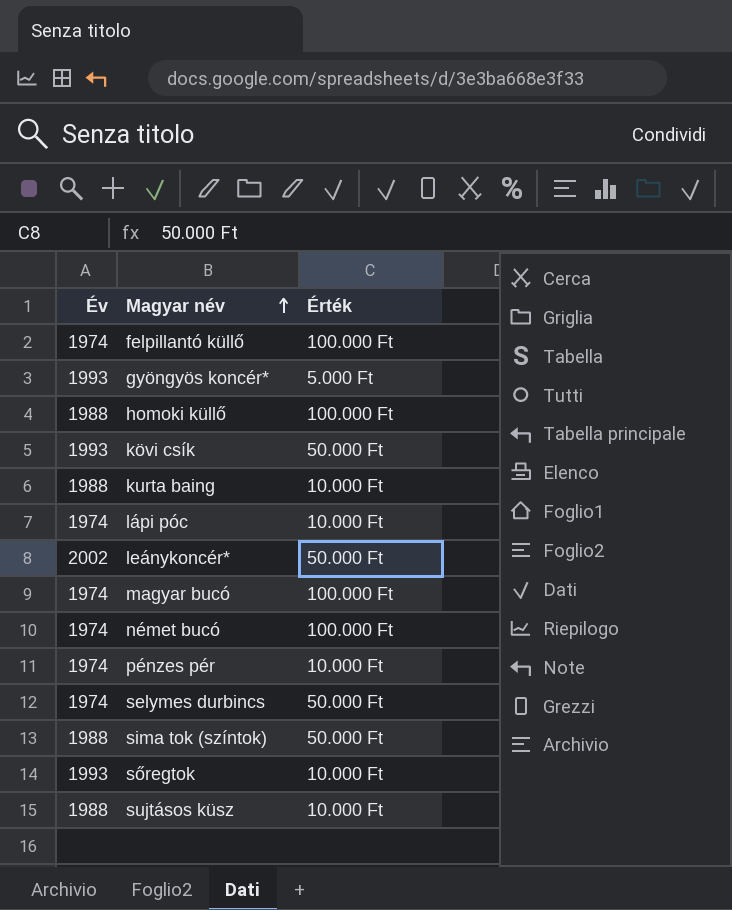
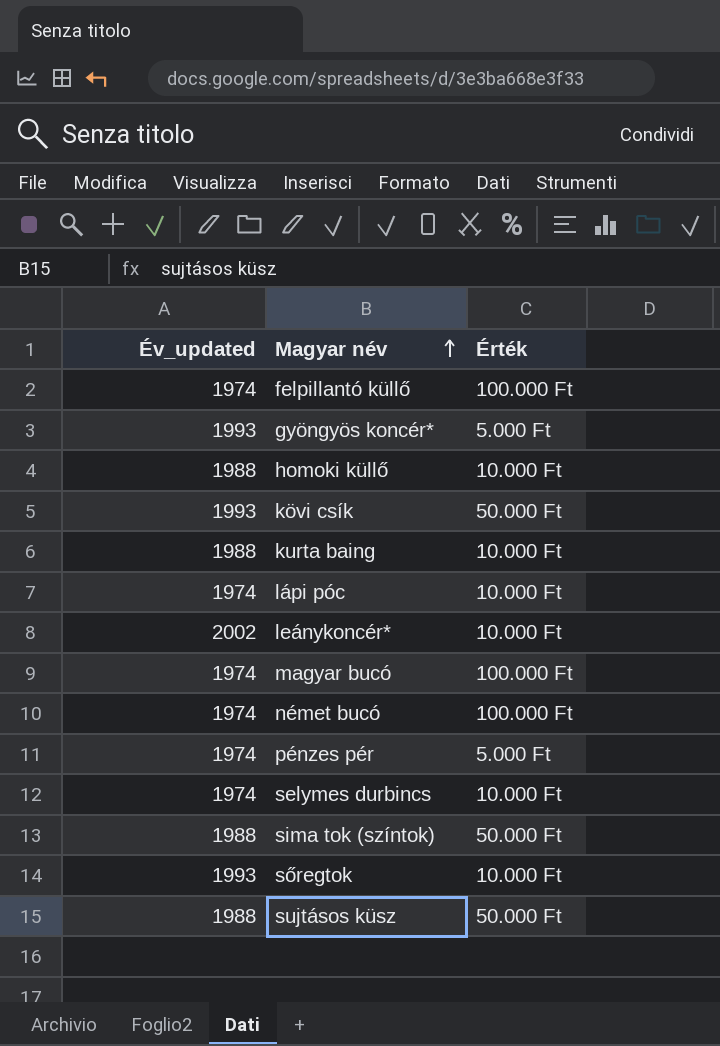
column name: Év -> Év_updated
homoki küllő | Érték: 100.000 Ft -> 10.000 Ft
leánykoncér* | Érték: 50.000 Ft -> 10.000 Ft
pénzes pér | Érték: 10.000 Ft -> 5.000 Ft
selymes durbincs | Érték: 50.000 Ft -> 10.000 Ft
sujtásos küsz | Érték: 10.000 Ft -> 50.000 Ft

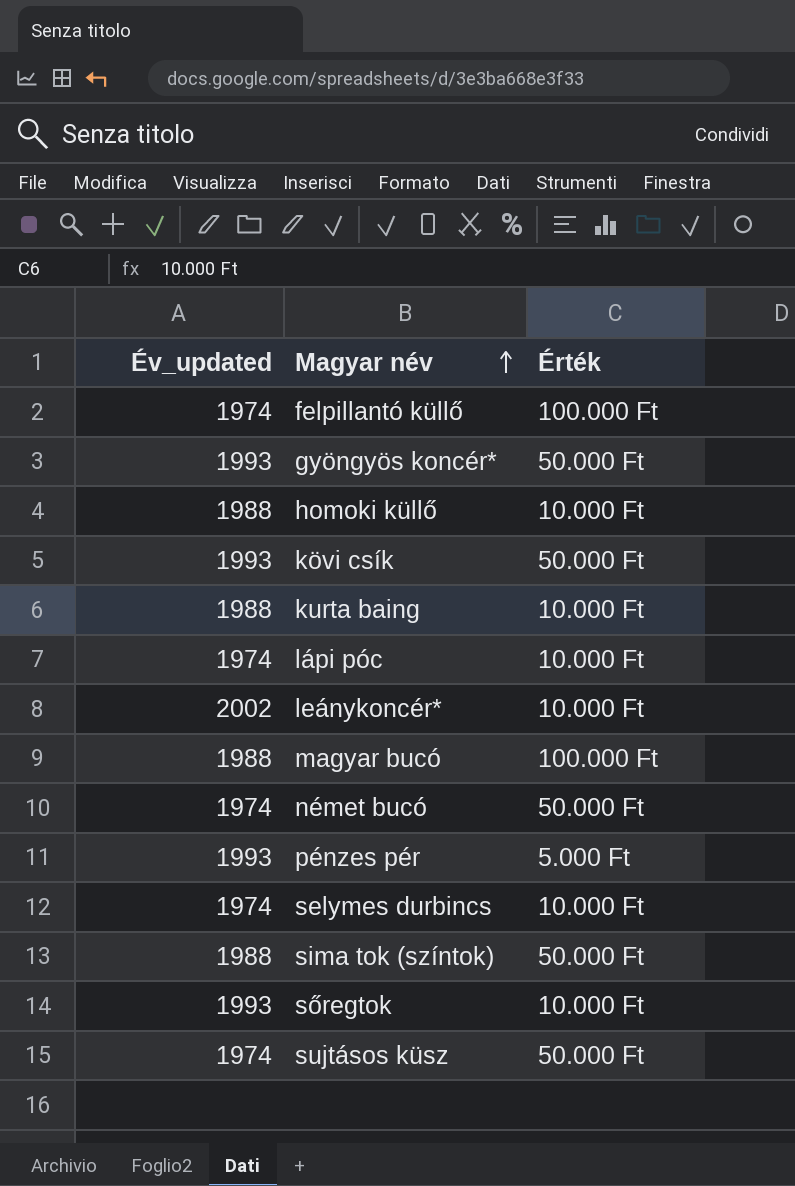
gyöngyös koncér* | Érték: 5.000 Ft -> 50.000 Ft
magyar bucó | Év_updated: 1974 -> 1988
német bucó | Érték: 100.000 Ft -> 50.000 Ft
pénzes pér | Év_updated: 1974 -> 1993
sujtásos küsz | Év_updated: 1988 -> 1974

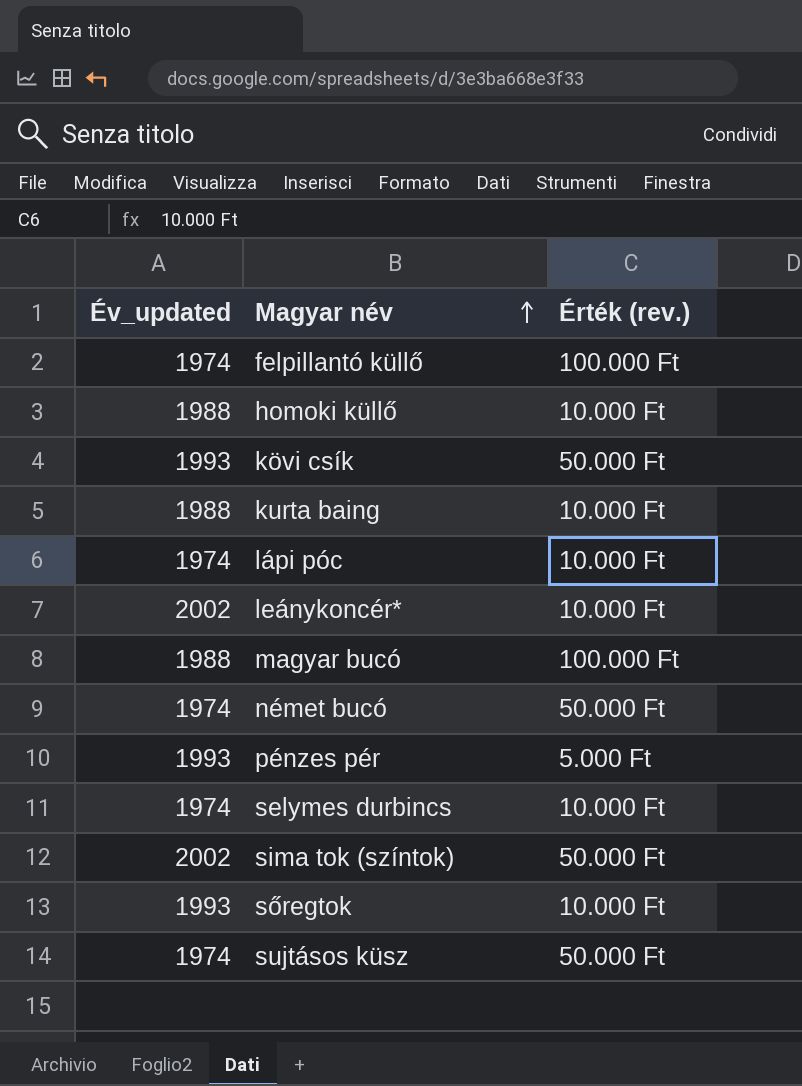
column name: Érték -> Érték (rev.)
row gyöngyös koncér*: 1993 | 50.000 Ft -> none
sima tok (színtok) | Év_updated: 1988 -> 2002

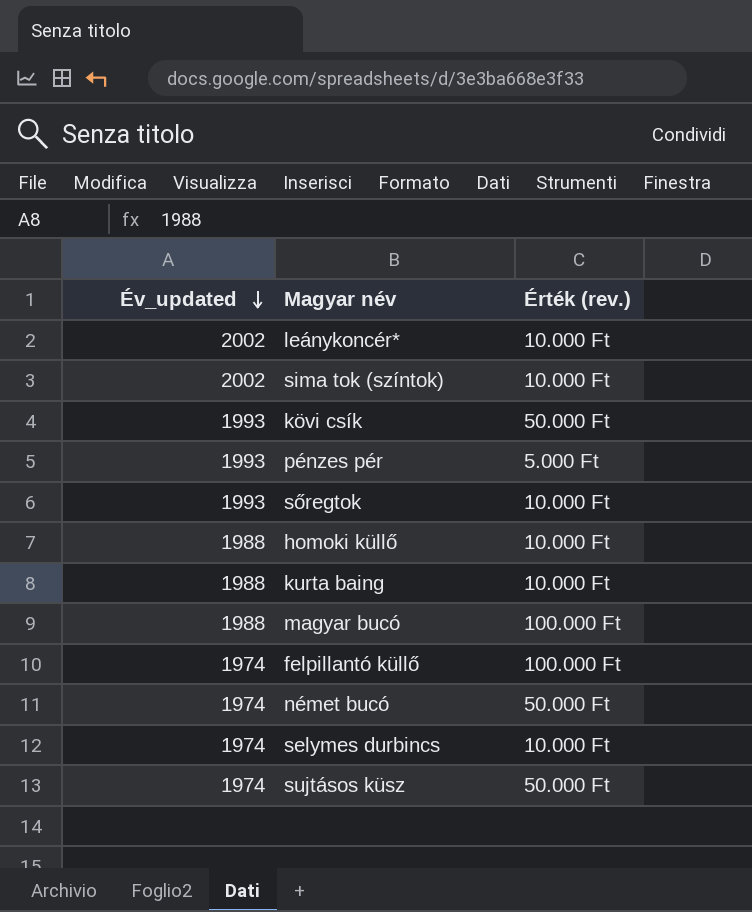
row order: Magyar név ascending -> Év_updated descending
row lápi póc: 1974 | 10.000 Ft -> none
sima tok (színtok) | Érték (rev.): 50.000 Ft -> 10.000 Ft

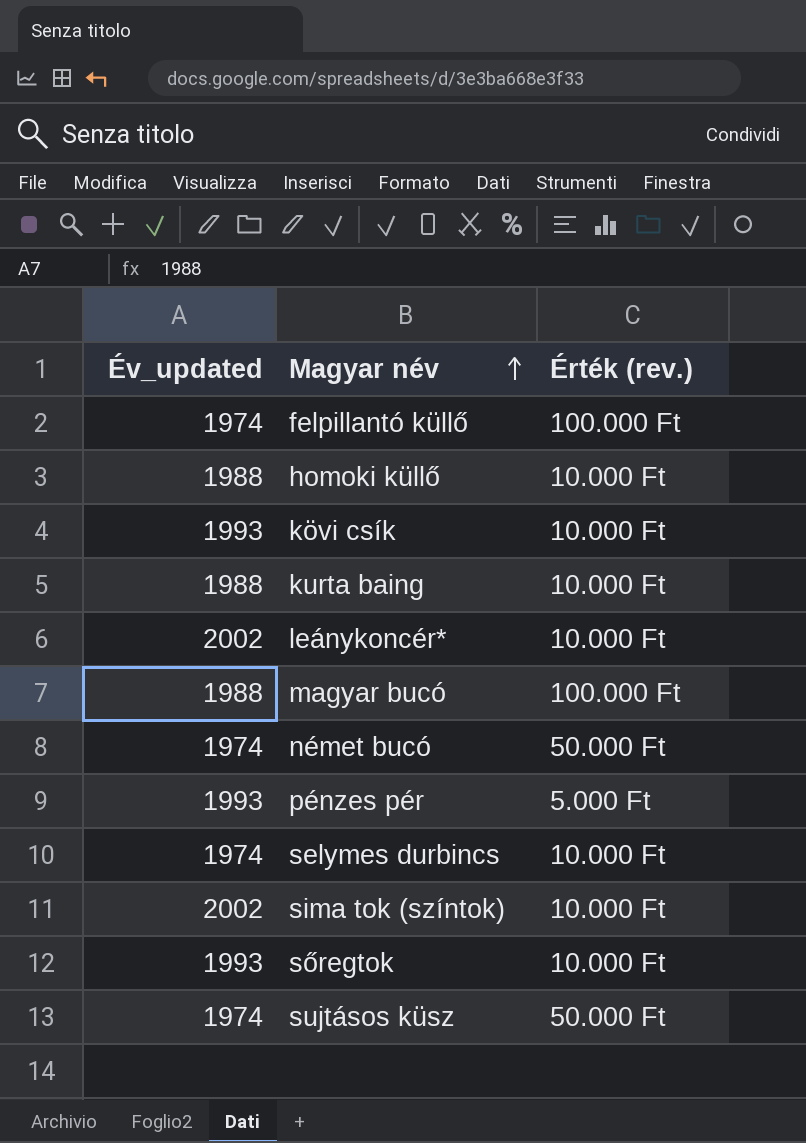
row order: Év_updated descending -> Magyar név ascending
kövi csík | Érték (rev.): 50.000 Ft -> 10.000 Ft

